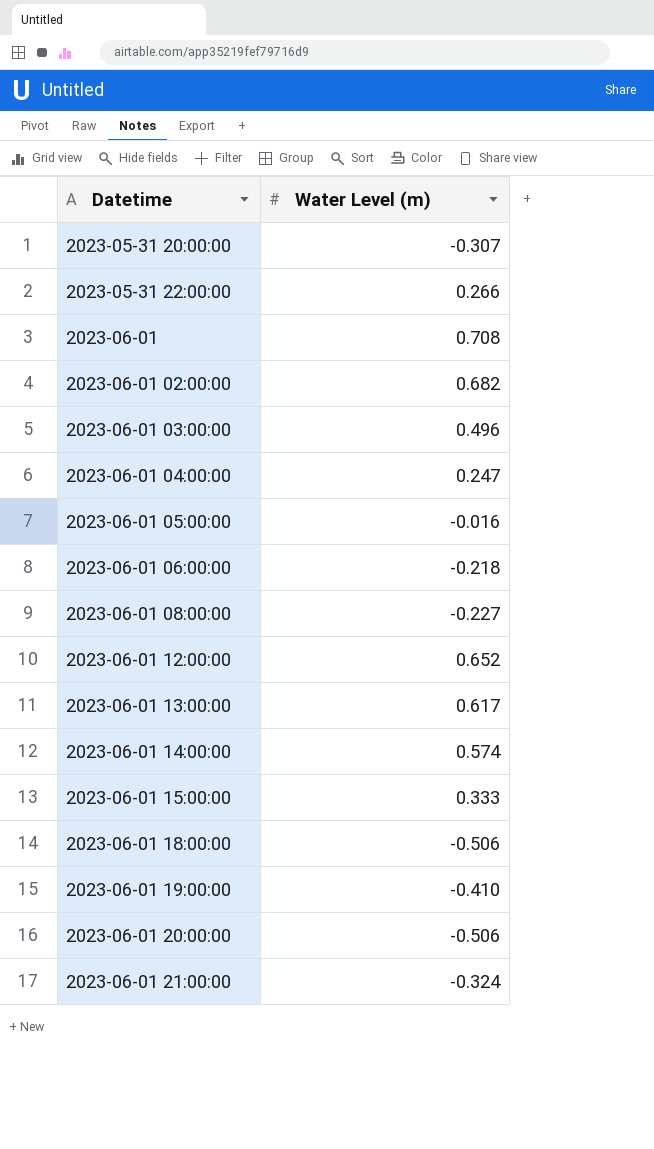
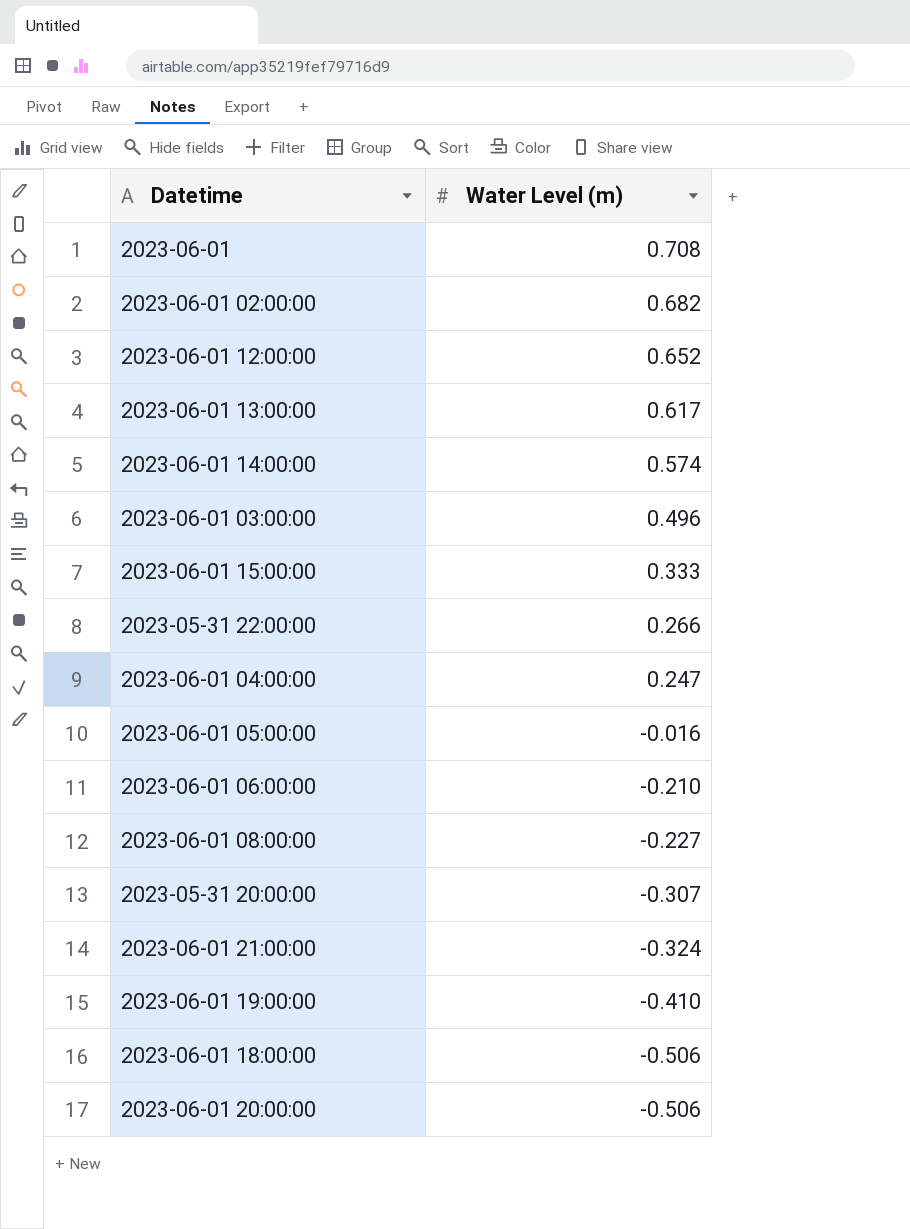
row order: Datetime ascending -> Water Level (m) descending
2023-06-01 06:00:00 | Water Level (m): -0.218 -> -0.210

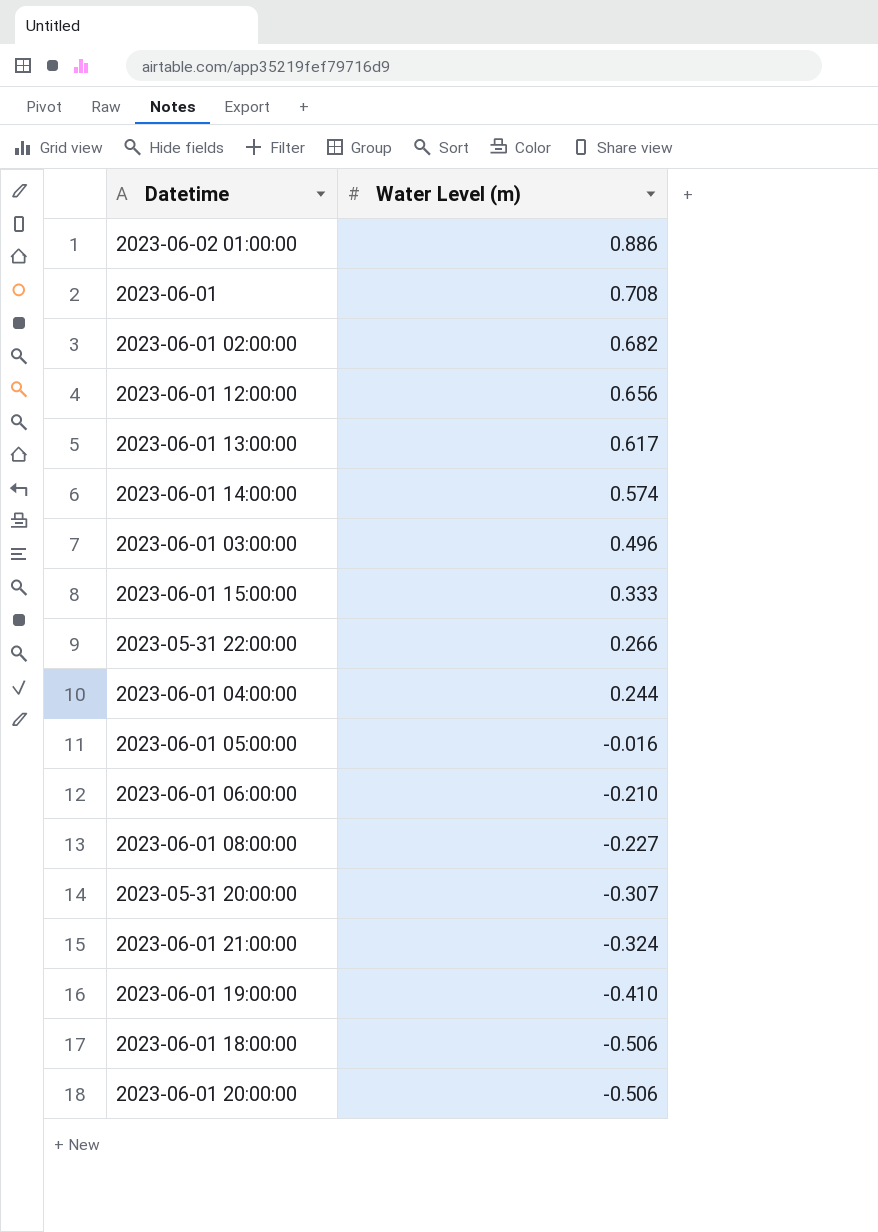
row 2023-06-02 01:00:00: none -> 0.886
2023-06-01 12:00:00 | Water Level (m): 0.652 -> 0.656
2023-06-01 04:00:00 | Water Level (m): 0.247 -> 0.244

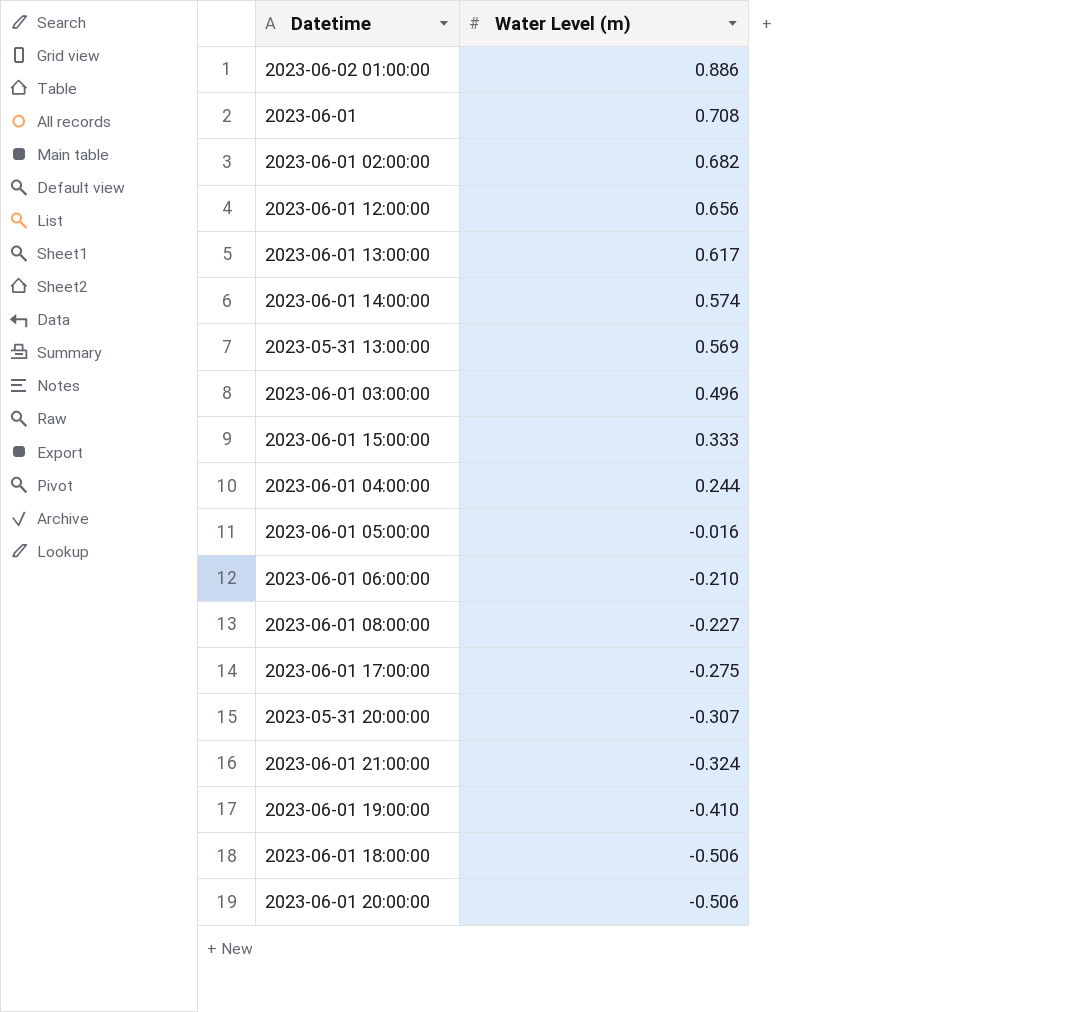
row 2023-05-31 22:00:00: 0.266 -> none
row 2023-05-31 13:00:00: none -> 0.569
row 2023-06-01 17:00:00: none -> -0.275

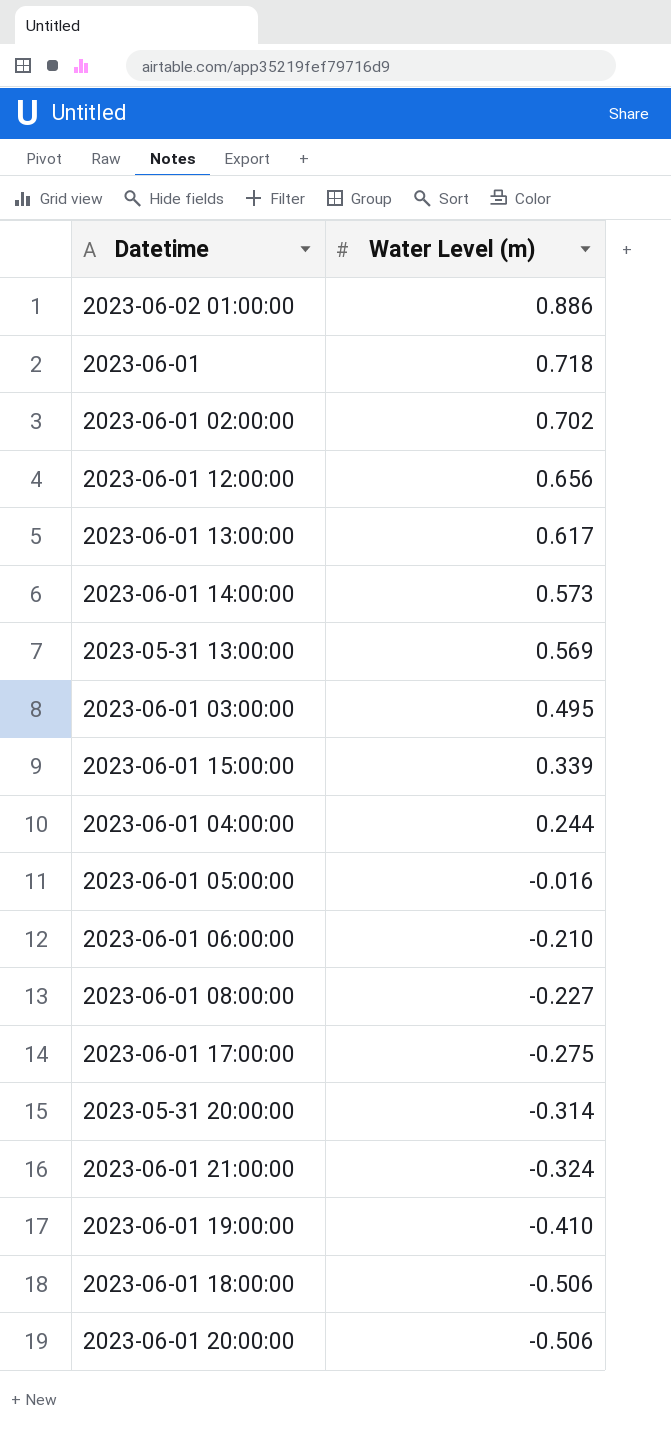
2023-06-01 | Water Level (m): 0.708 -> 0.718
2023-06-01 02:00:00 | Water Level (m): 0.682 -> 0.702
2023-06-01 14:00:00 | Water Level (m): 0.574 -> 0.573
2023-06-01 03:00:00 | Water Level (m): 0.496 -> 0.495
2023-06-01 15:00:00 | Water Level (m): 0.333 -> 0.339
2023-05-31 20:00:00 | Water Level (m): -0.307 -> -0.314

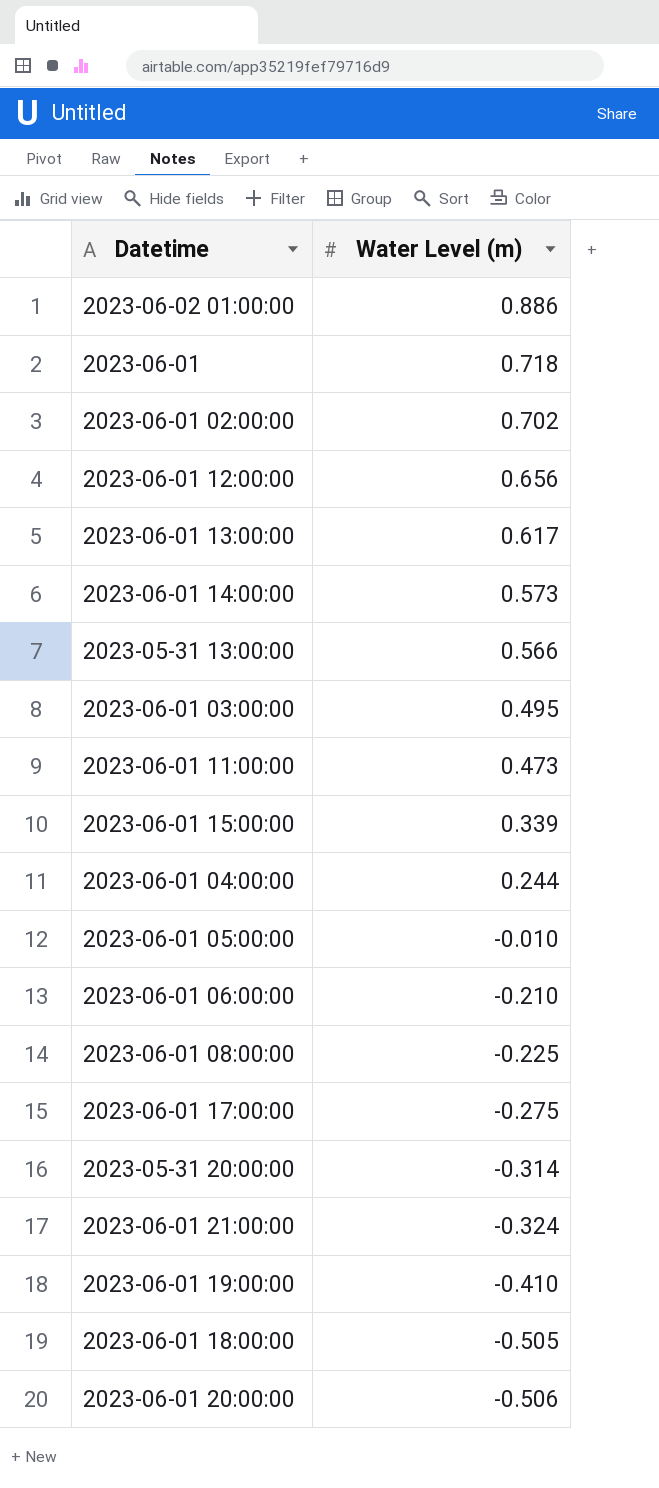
2023-05-31 13:00:00 | Water Level (m): 0.569 -> 0.566
row 2023-06-01 11:00:00: none -> 0.473
2023-06-01 05:00:00 | Water Level (m): -0.016 -> -0.010
2023-06-01 08:00:00 | Water Level (m): -0.227 -> -0.225
2023-06-01 18:00:00 | Water Level (m): -0.506 -> -0.505

